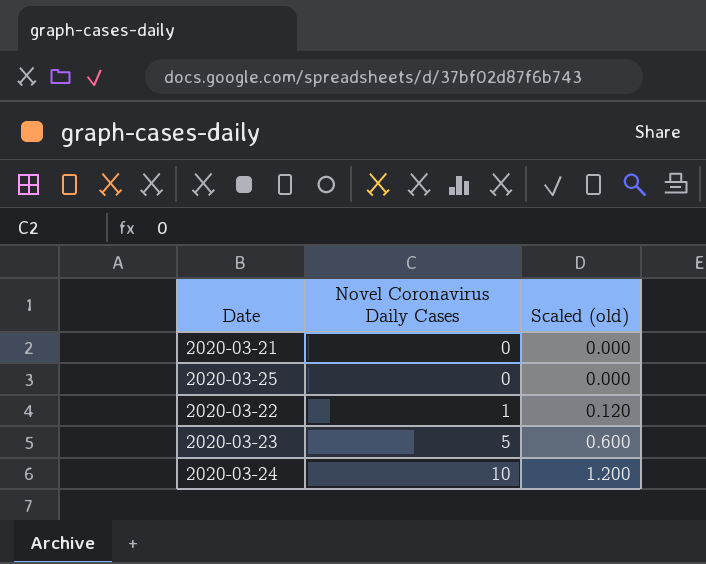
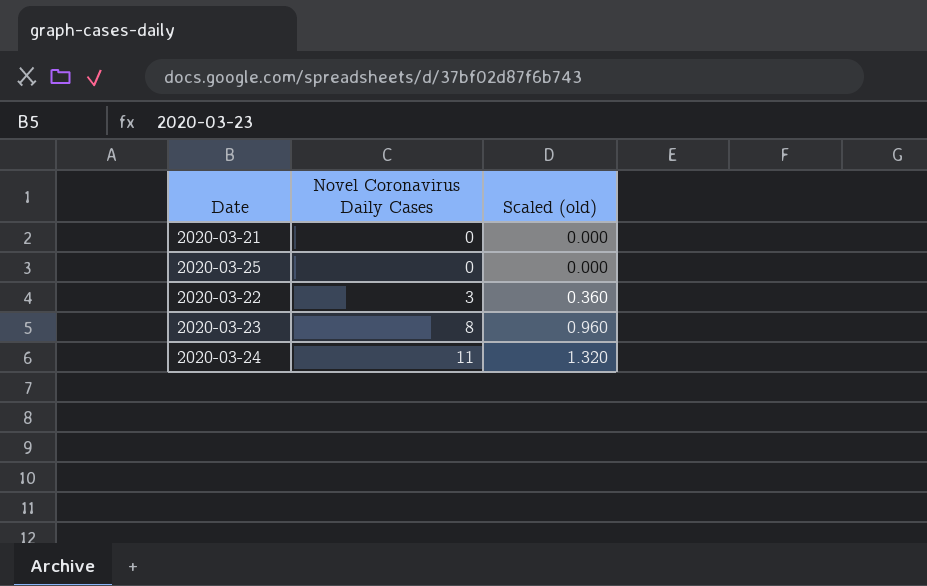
2020-03-22 | Novel Coronavirus Daily Cases: 1 -> 3
2020-03-22 | Scaled (old): 0.120 -> 0.360
2020-03-23 | Novel Coronavirus Daily Cases: 5 -> 8
2020-03-23 | Scaled (old): 0.600 -> 0.960
2020-03-24 | Novel Coronavirus Daily Cases: 10 -> 11
2020-03-24 | Scaled (old): 1.200 -> 1.320

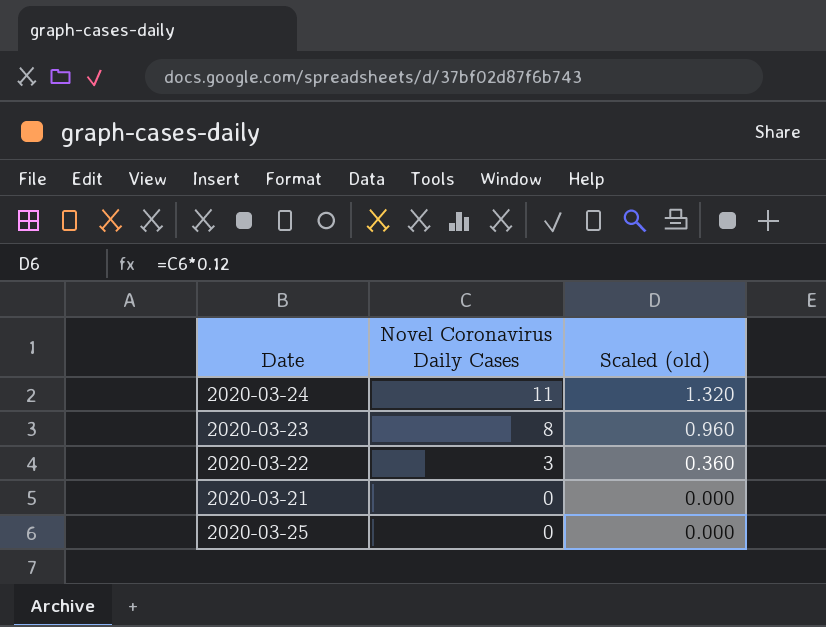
row order: Novel Coronavirus Daily Cases ascending -> Novel Coronavirus Daily Cases descending

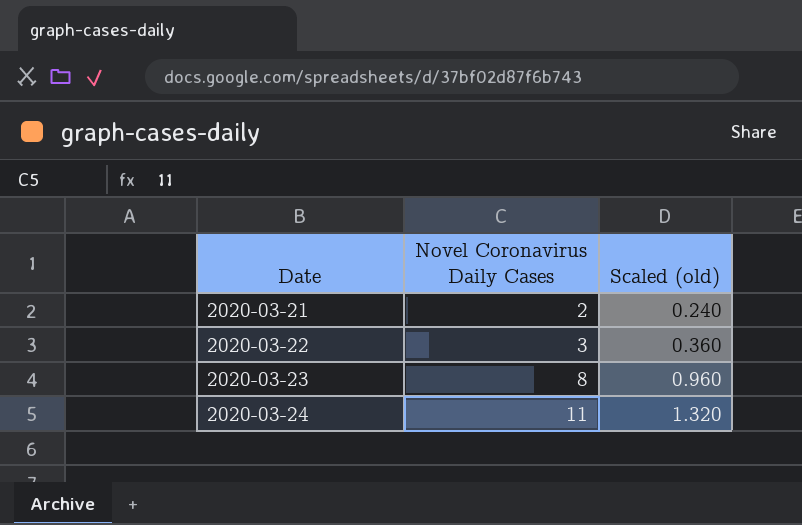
row order: Novel Coronavirus Daily Cases descending -> Date ascending
row 2020-03-25: 0 | 0.000 -> none
2020-03-21 | Novel Coronavirus Daily Cases: 0 -> 2
2020-03-21 | Scaled (old): 0.000 -> 0.240

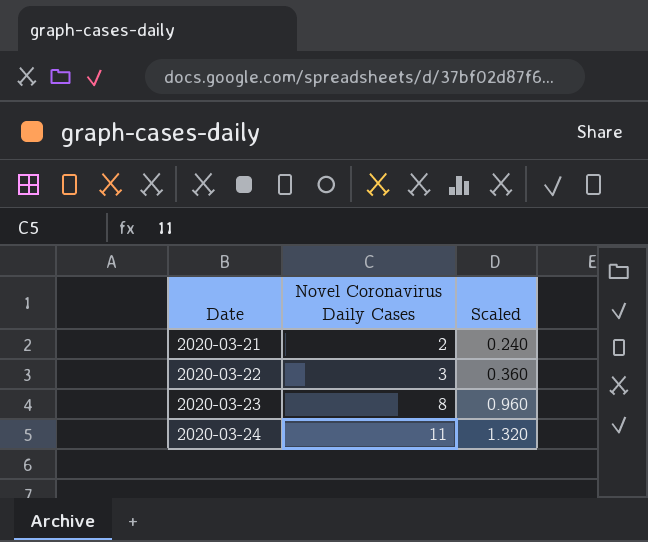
column name: Scaled (old) -> Scaled

